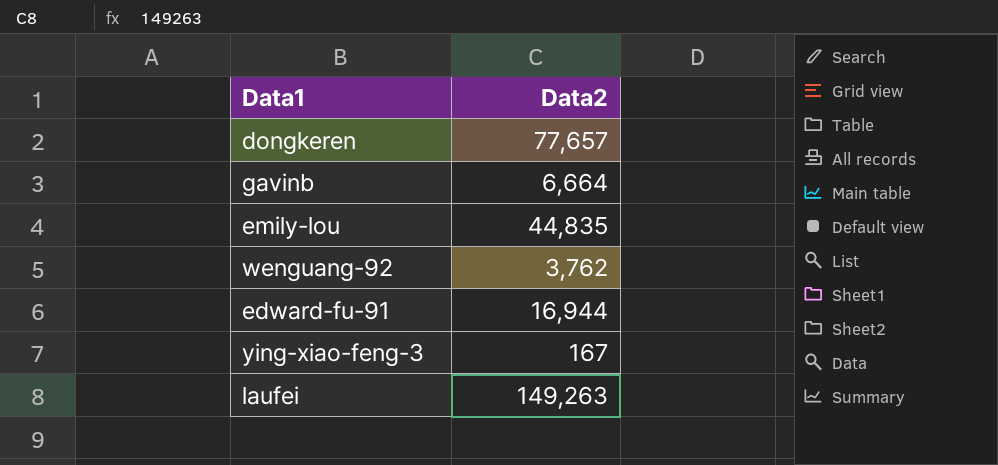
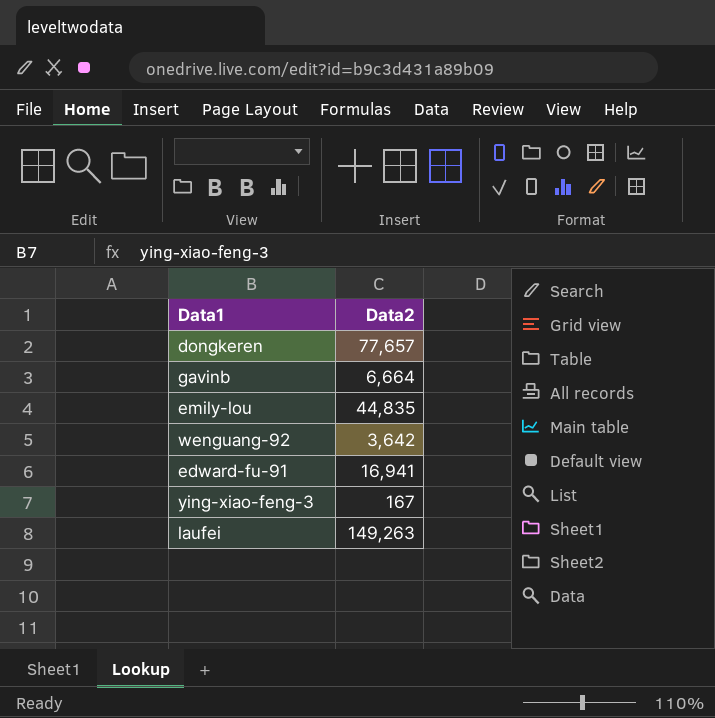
wenguang-92 | Data2: 3,762 -> 3,642
edward-fu-91 | Data2: 16,944 -> 16,941

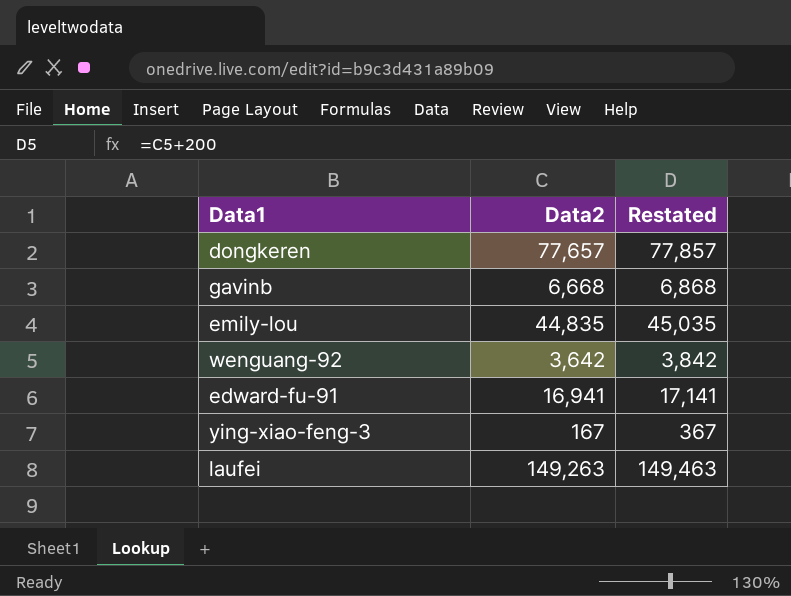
column Restated | formula: none -> [Data2] + 200
gavinb | Data2: 6,664 -> 6,668

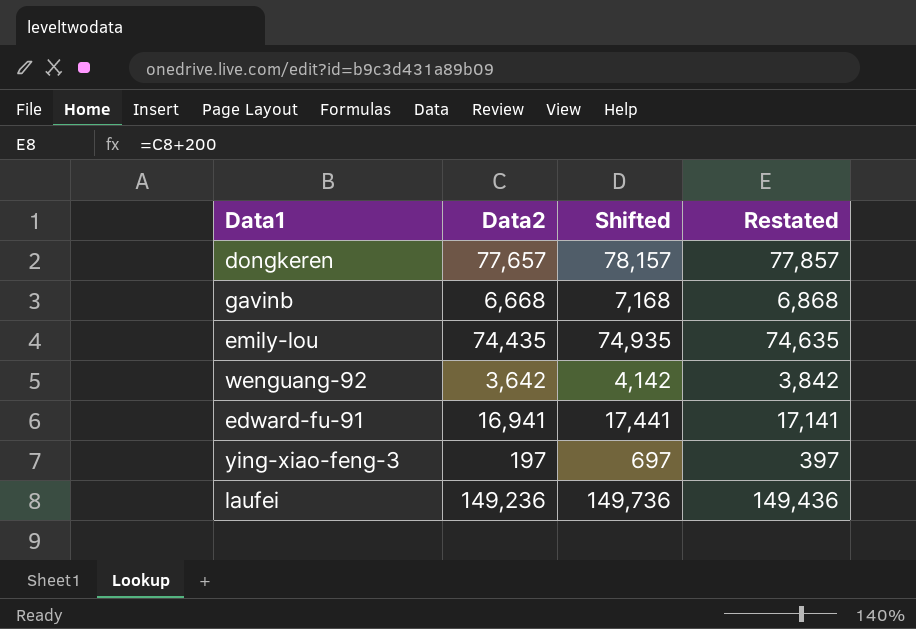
column Shifted | formula: none -> [Data2] + 500
emily-lou | Data2: 44,835 -> 74,435
emily-lou | Restated: 45,035 -> 74,635
ying-xiao-feng-3 | Data2: 167 -> 197
ying-xiao-feng-3 | Restated: 367 -> 397
laufei | Data2: 149,263 -> 149,236
laufei | Restated: 149,463 -> 149,436

